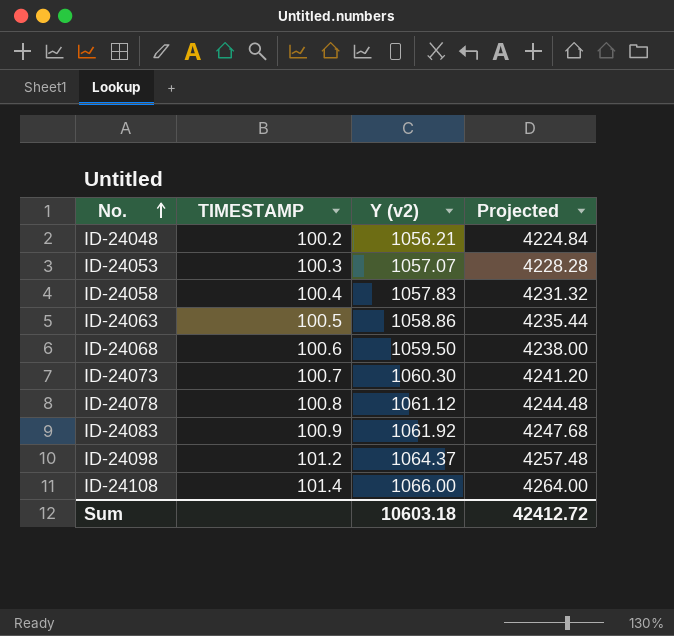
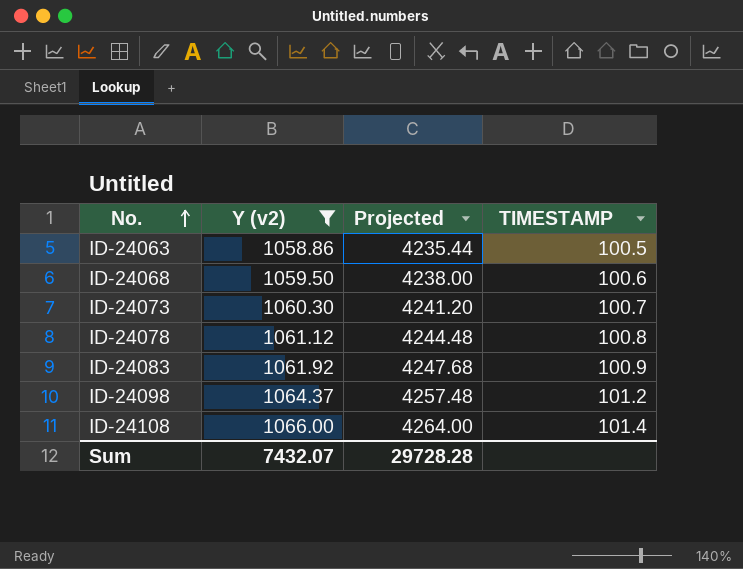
filter: none -> Y (v2) >= 1058.86
column TIMESTAMP | position: 2 -> 4
Sum | Y (v2): 10603.18 -> 7432.07
Sum | Projected: 42412.72 -> 29728.28

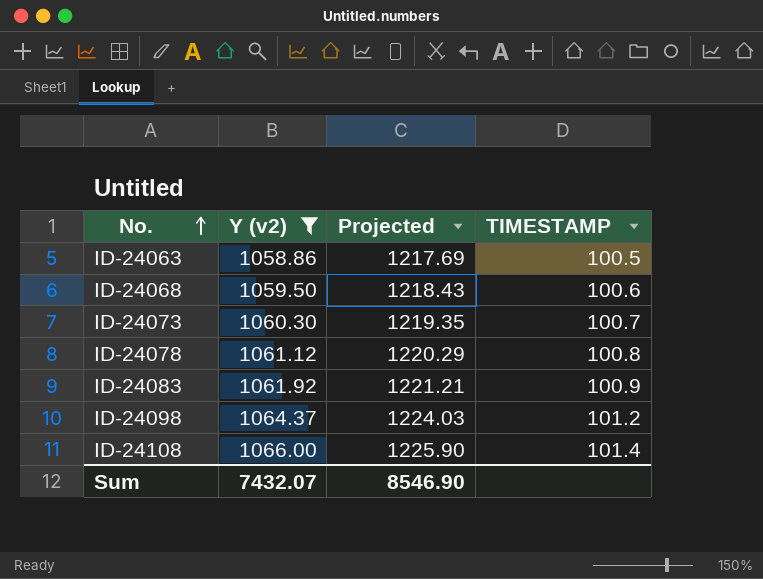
column Projected | formula: [Y (v2)] * 4 -> [Y (v2)] * 1.15
Sum | Projected: 29728.28 -> 8546.90

